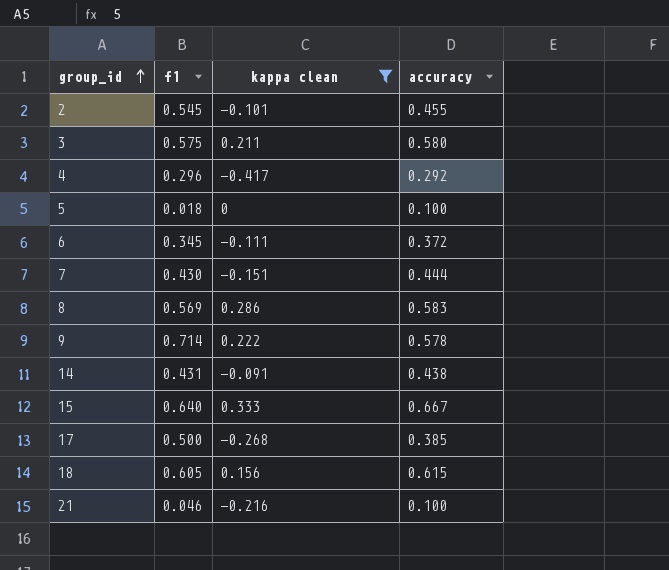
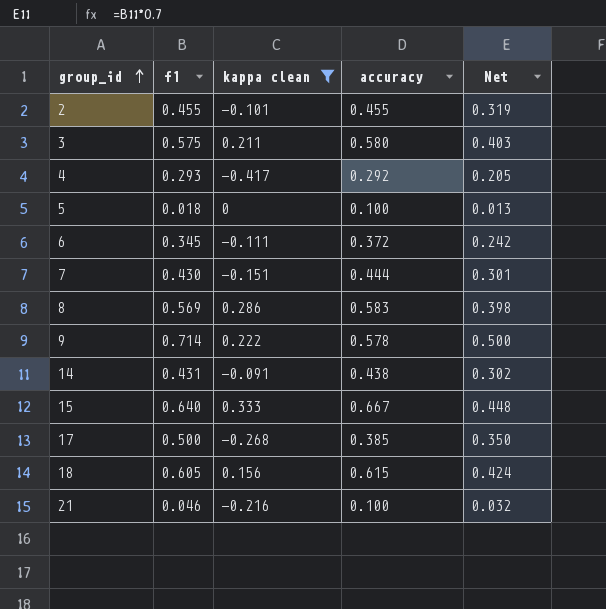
column Net | formula: none -> [f1] * 0.7
2 | f1: 0.545 -> 0.455
4 | f1: 0.296 -> 0.293

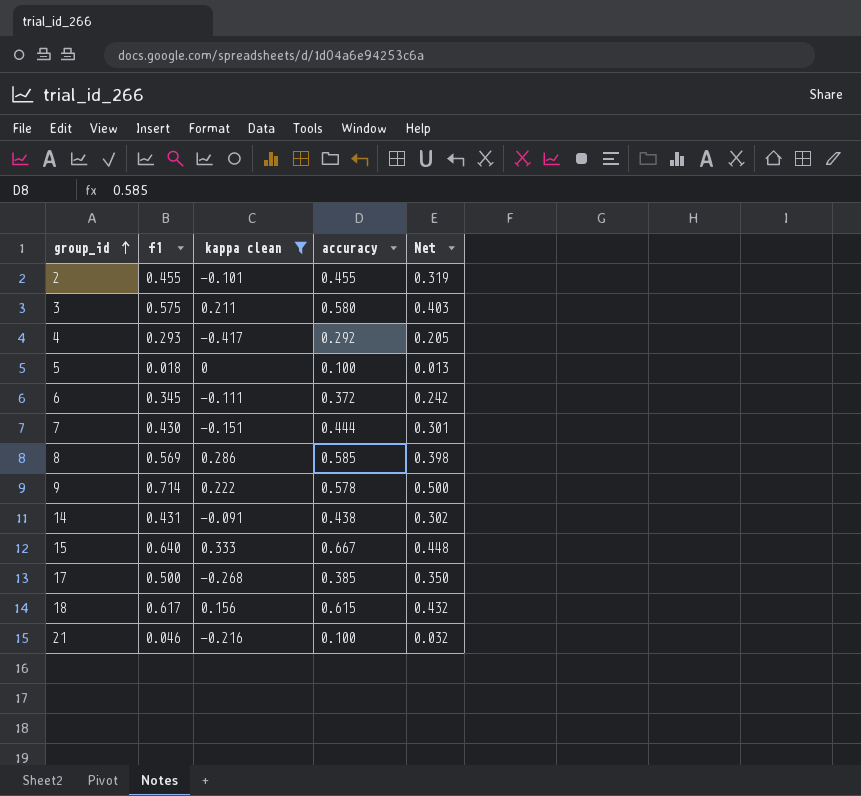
8 | accuracy: 0.583 -> 0.585
18 | f1: 0.605 -> 0.617
18 | Net: 0.424 -> 0.432

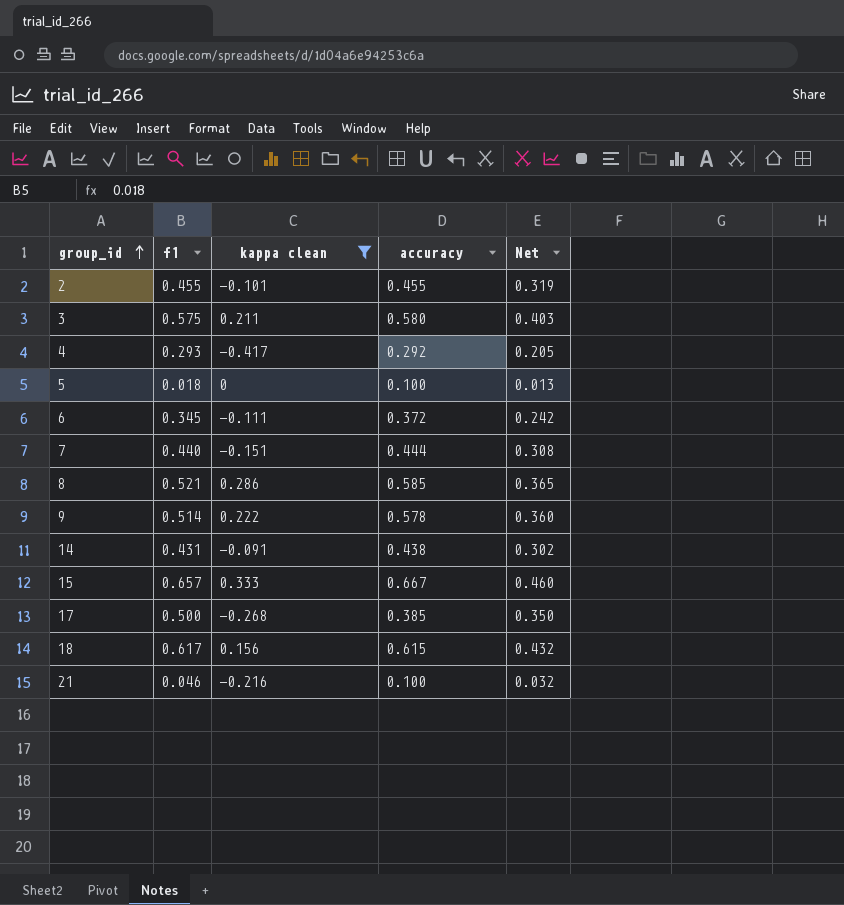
7 | f1: 0.430 -> 0.440
7 | Net: 0.301 -> 0.308
8 | f1: 0.569 -> 0.521
8 | Net: 0.398 -> 0.365
9 | f1: 0.714 -> 0.514
9 | Net: 0.500 -> 0.360
15 | f1: 0.640 -> 0.657
15 | Net: 0.448 -> 0.460

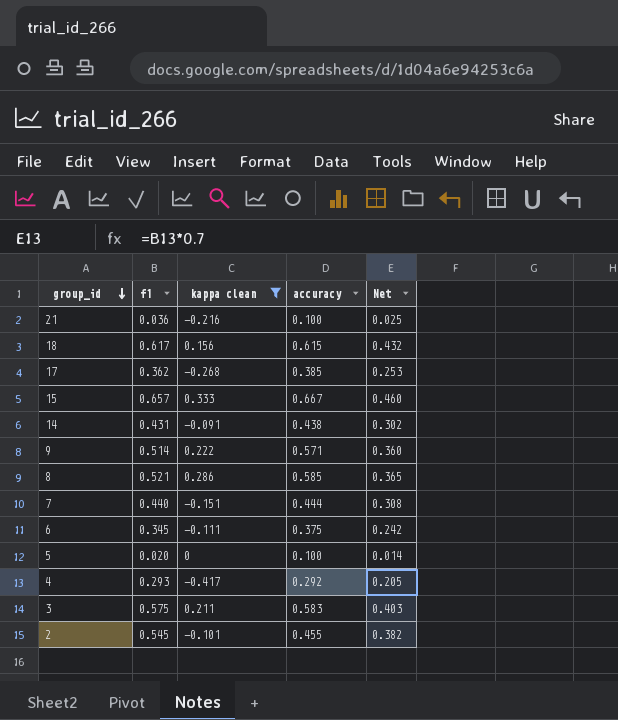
row order: group_id ascending -> group_id descending
21 | f1: 0.046 -> 0.036
21 | Net: 0.032 -> 0.025
17 | f1: 0.500 -> 0.362
17 | Net: 0.350 -> 0.253
9 | accuracy: 0.578 -> 0.571
6 | accuracy: 0.372 -> 0.375
5 | f1: 0.018 -> 0.020
5 | Net: 0.013 -> 0.014
3 | accuracy: 0.580 -> 0.583
2 | f1: 0.455 -> 0.545
2 | Net: 0.319 -> 0.382

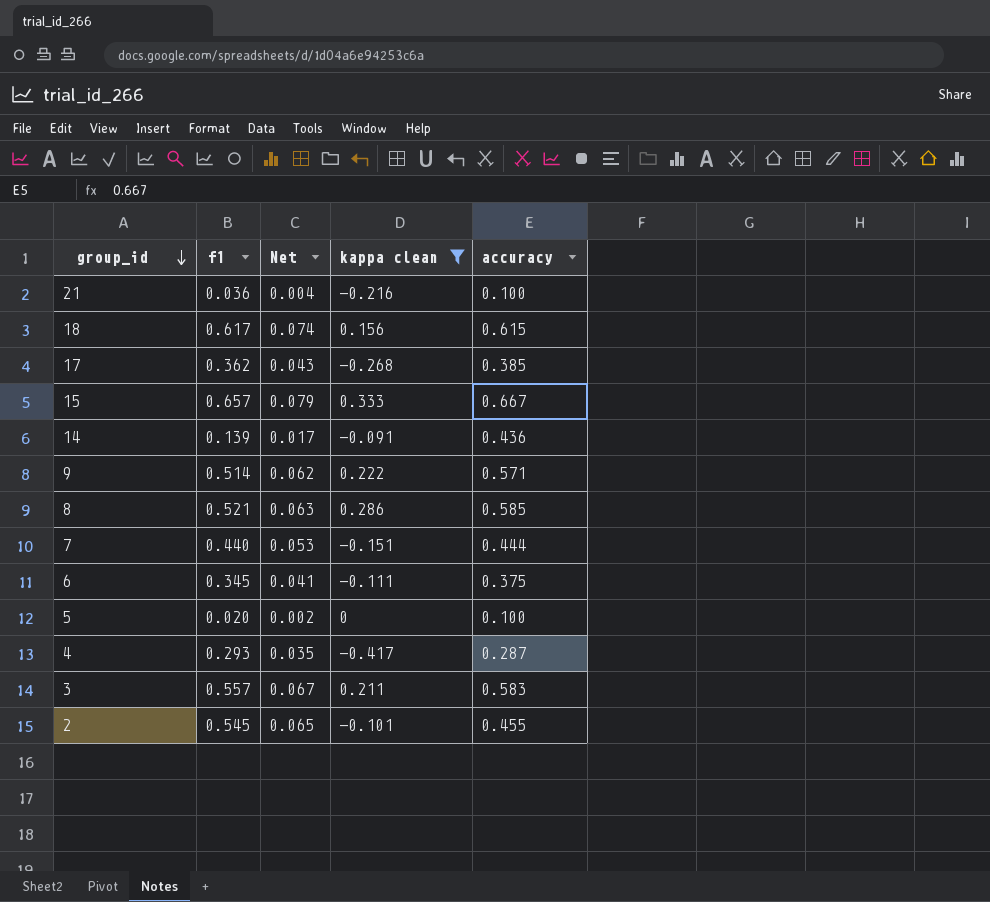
column Net | formula: [f1] * 0.7 -> [f1] * 0.12
column Net | position: 5 -> 3
14 | f1: 0.431 -> 0.139
14 | accuracy: 0.438 -> 0.436
4 | accuracy: 0.292 -> 0.287
3 | f1: 0.575 -> 0.557

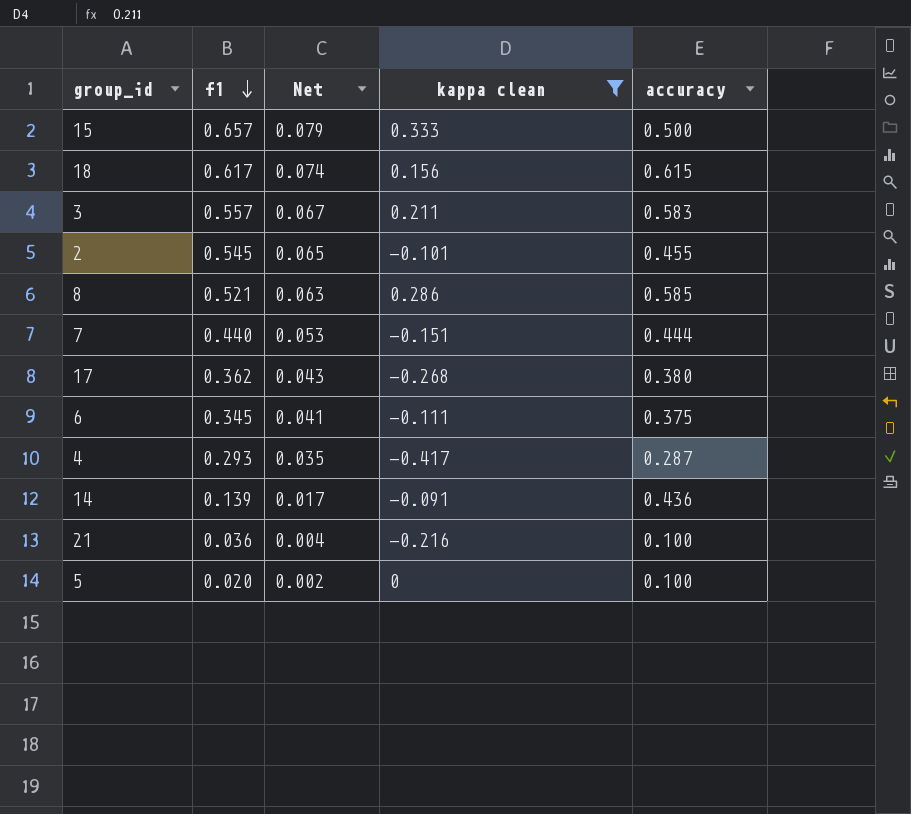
row order: group_id descending -> f1 descending
row 9: 0.514 | 0.062 | 0.222 | 0.571 -> none
15 | accuracy: 0.667 -> 0.500
17 | accuracy: 0.385 -> 0.380

